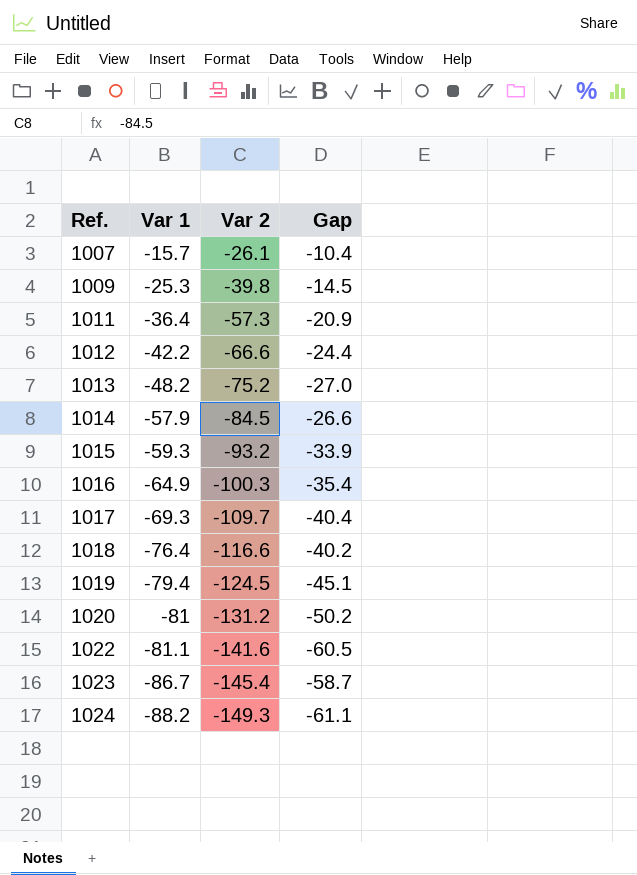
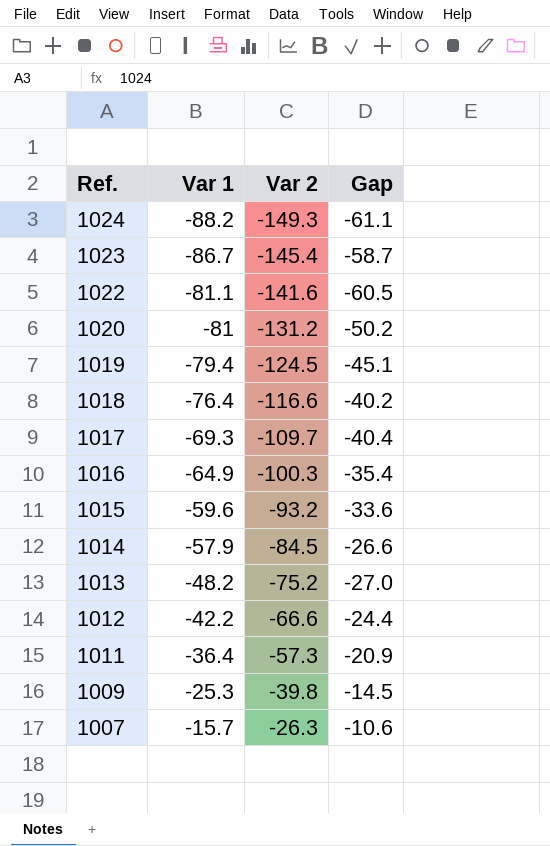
row order: Ref. ascending -> Ref. descending
1015 | Var 1: -59.3 -> -59.6
1015 | Gap: -33.9 -> -33.6
1007 | Var 2: -26.1 -> -26.3
1007 | Gap: -10.4 -> -10.6

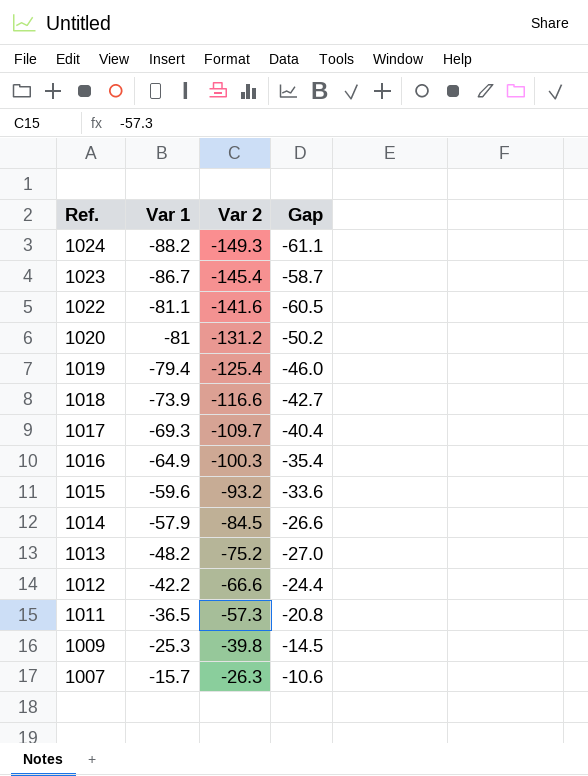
1019 | Var 2: -124.5 -> -125.4
1019 | Gap: -45.1 -> -46.0
1018 | Var 1: -76.4 -> -73.9
1018 | Gap: -40.2 -> -42.7
1011 | Var 1: -36.4 -> -36.5
1011 | Gap: -20.9 -> -20.8

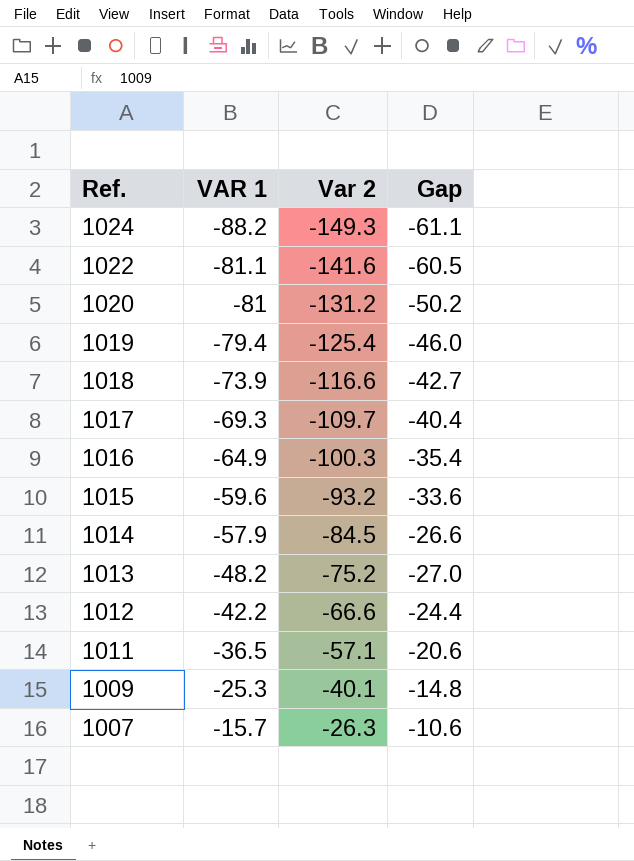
column name: Var 1 -> VAR 1
row 1023: -86.7 | -145.4 | -58.7 -> none
1011 | Var 2: -57.3 -> -57.1
1011 | Gap: -20.8 -> -20.6
1009 | Var 2: -39.8 -> -40.1
1009 | Gap: -14.5 -> -14.8

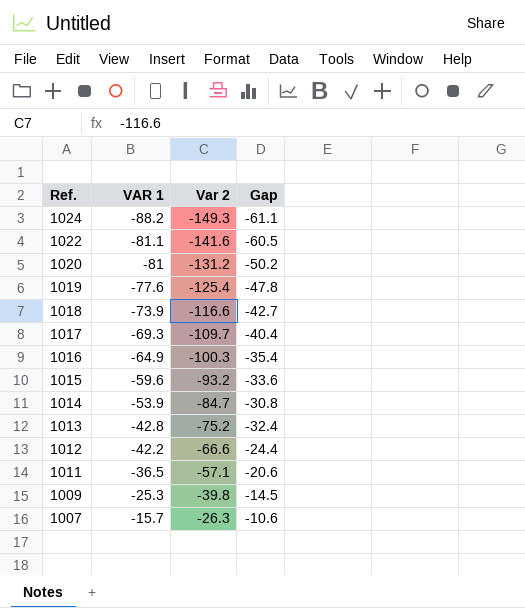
1019 | VAR 1: -79.4 -> -77.6
1019 | Gap: -46.0 -> -47.8
1014 | VAR 1: -57.9 -> -53.9
1014 | Var 2: -84.5 -> -84.7
1014 | Gap: -26.6 -> -30.8
1013 | VAR 1: -48.2 -> -42.8
1013 | Gap: -27.0 -> -32.4
1009 | Var 2: -40.1 -> -39.8
1009 | Gap: -14.8 -> -14.5

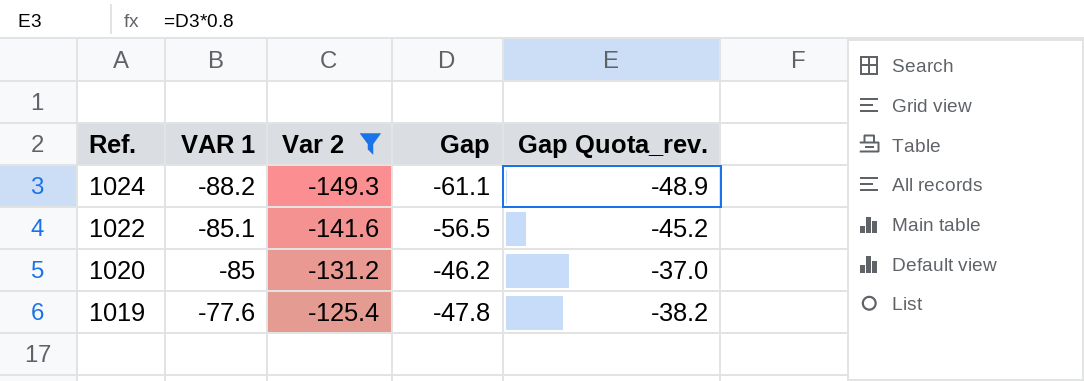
filter: none -> Var 2 <= -125.4
column Gap Quota_rev. | formula: none -> [Gap] * 0.8
1022 | VAR 1: -81.1 -> -85.1
1022 | Gap: -60.5 -> -56.5
1020 | VAR 1: -81 -> -85
1020 | Gap: -50.2 -> -46.2

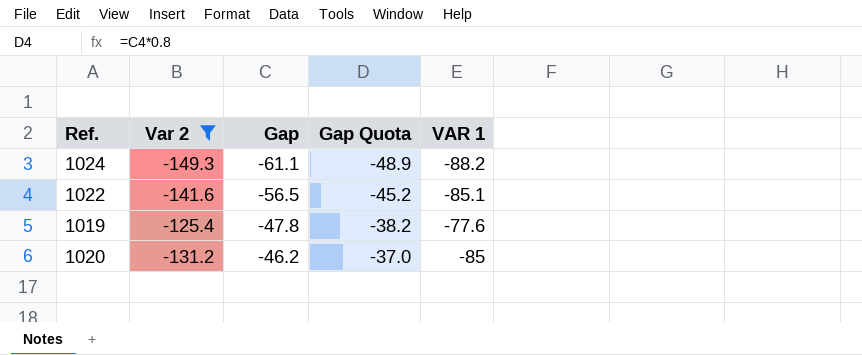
row order: Ref. descending -> Gap ascending
column name: Gap Quota_rev. -> Gap Quota
column VAR 1 | position: 2 -> 5

